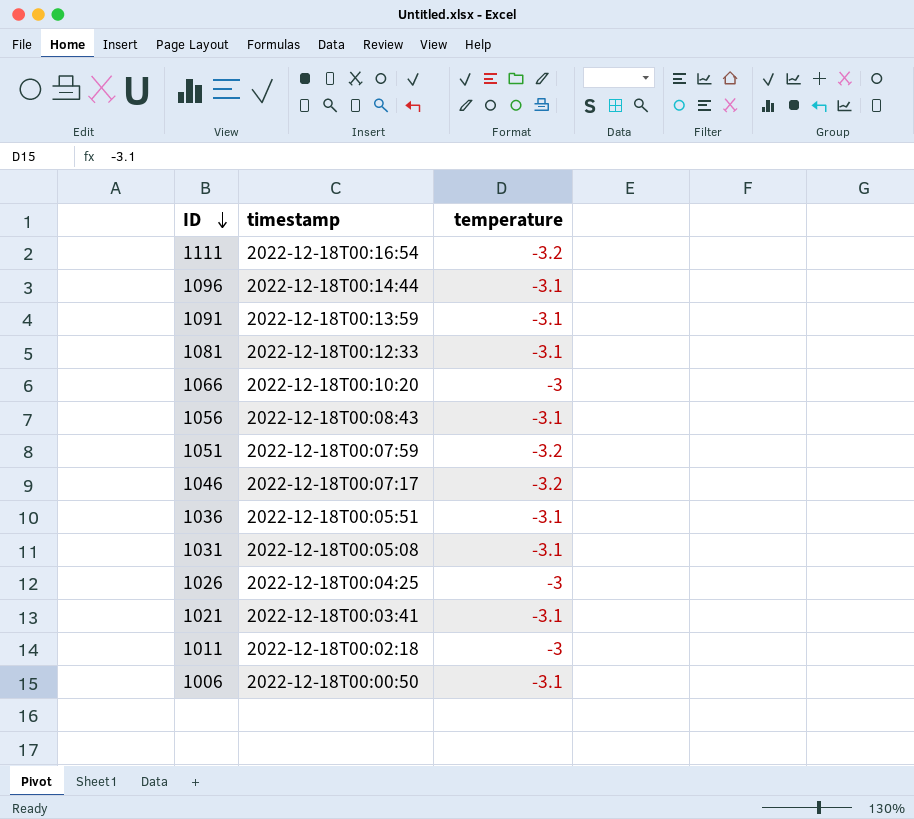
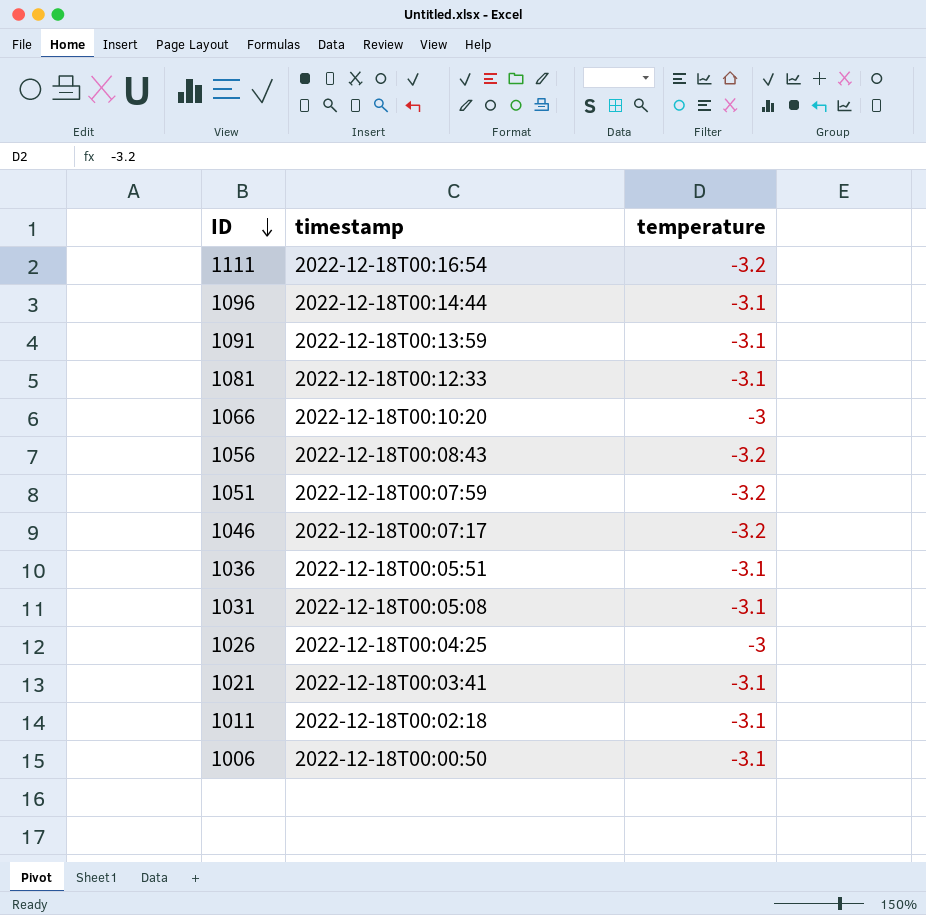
1056 | temperature: -3.1 -> -3.2
1011 | temperature: -3 -> -3.1

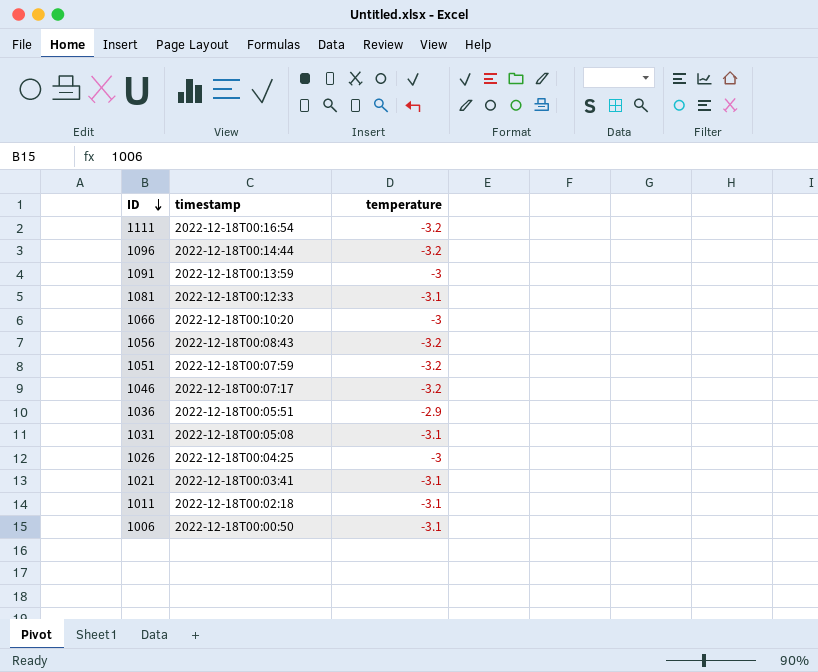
1096 | temperature: -3.1 -> -3.2
1091 | temperature: -3.1 -> -3
1036 | temperature: -3.1 -> -2.9

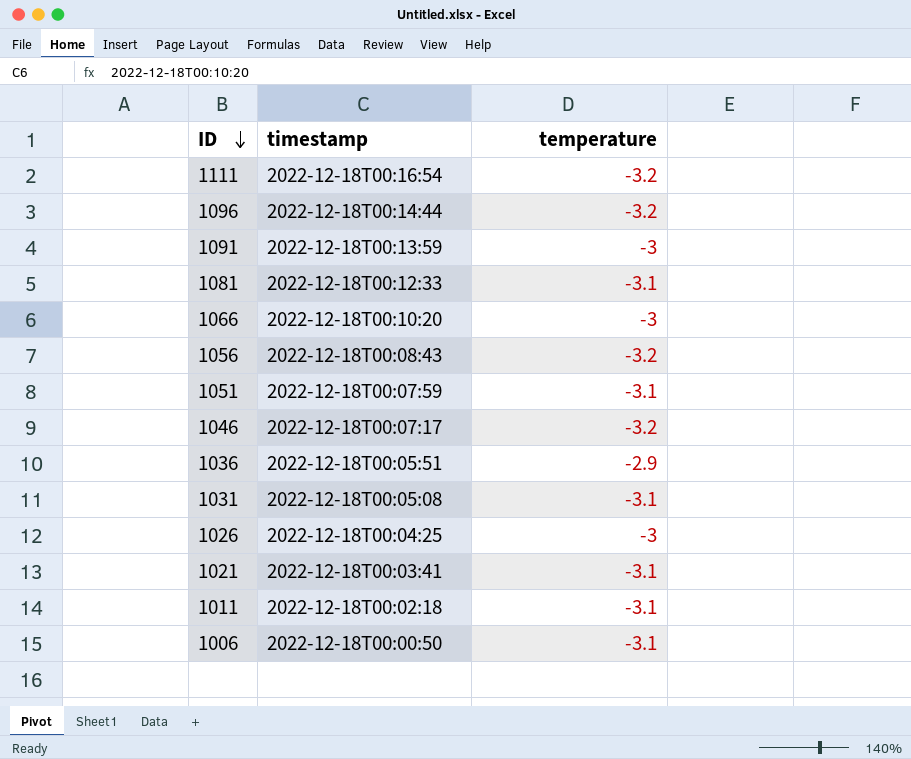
1051 | temperature: -3.2 -> -3.1

